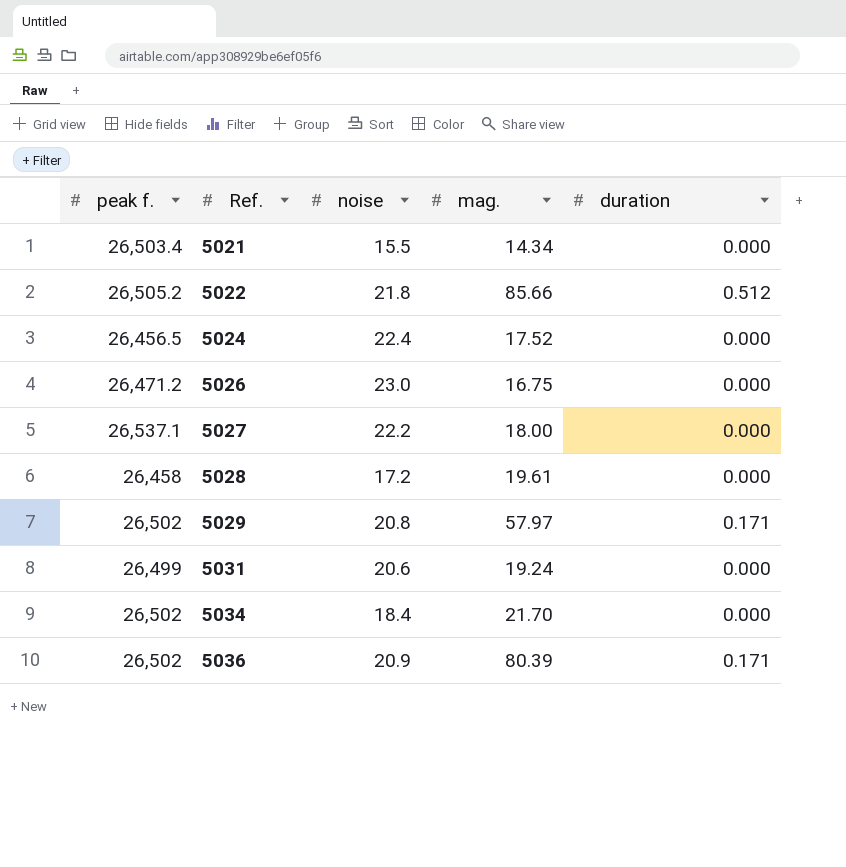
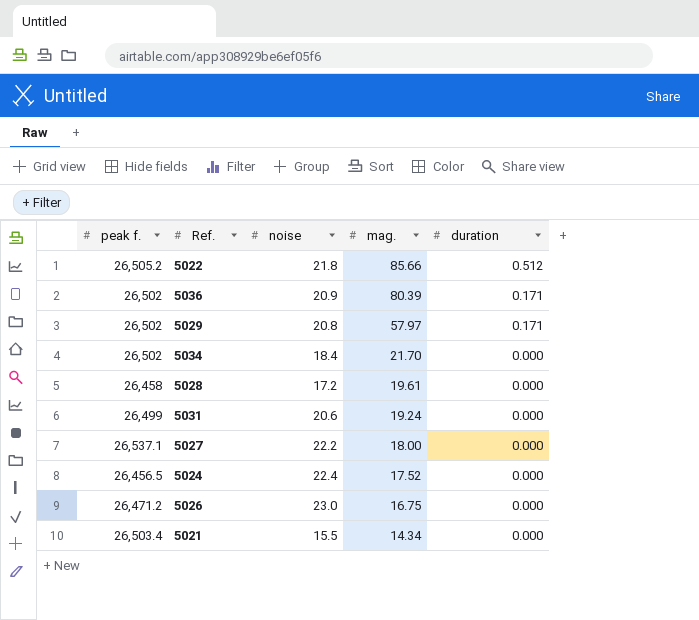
row order: Ref. ascending -> mag. descending

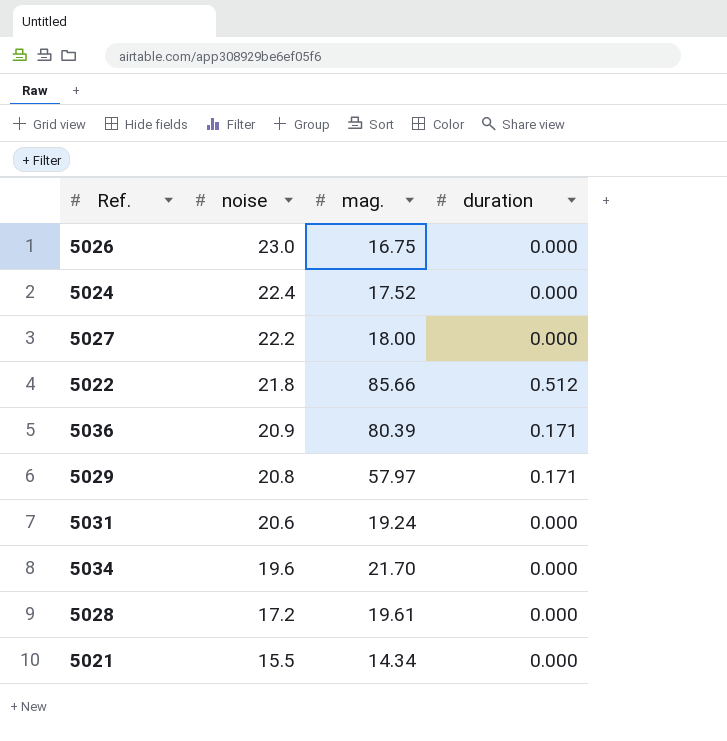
row order: mag. descending -> noise descending
column peak f. | position: 1 -> none
5034 | noise: 18.4 -> 19.6

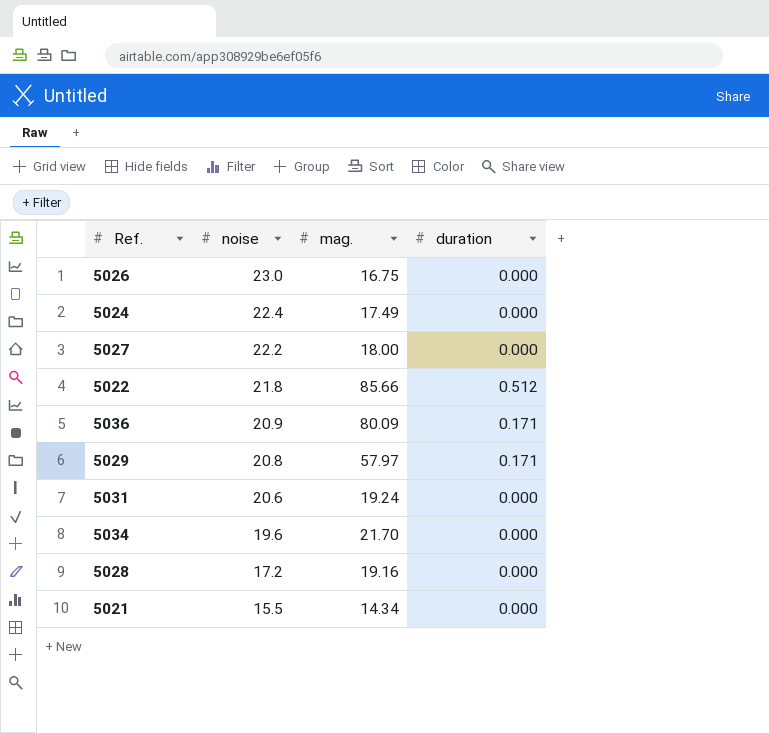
5024 | mag.: 17.52 -> 17.49
5036 | mag.: 80.39 -> 80.09
5028 | mag.: 19.61 -> 19.16

